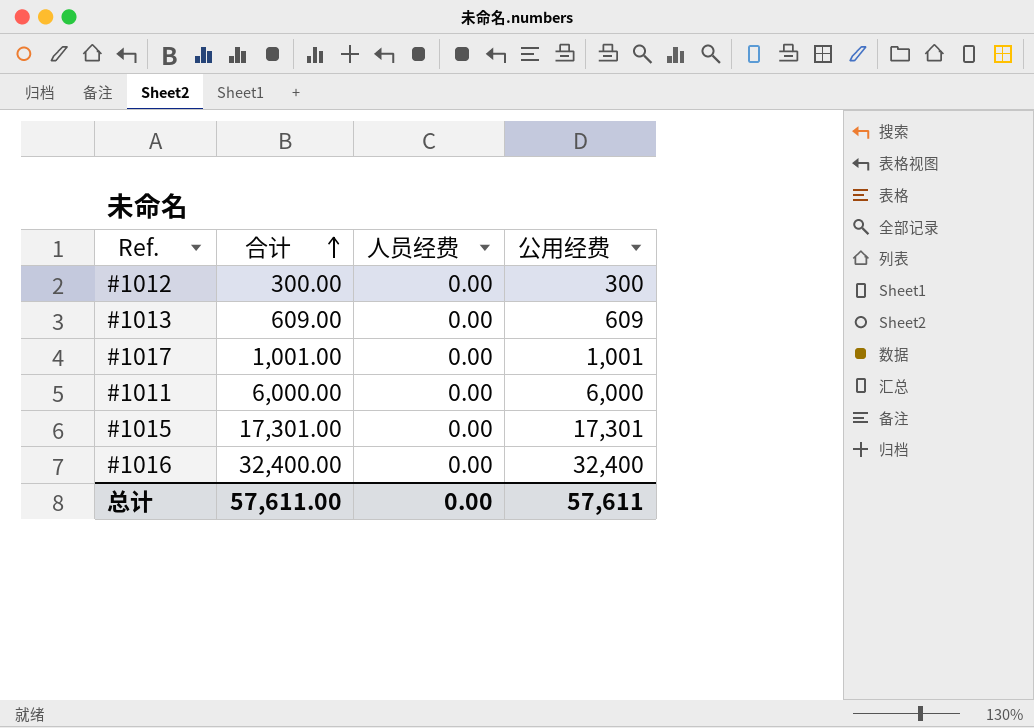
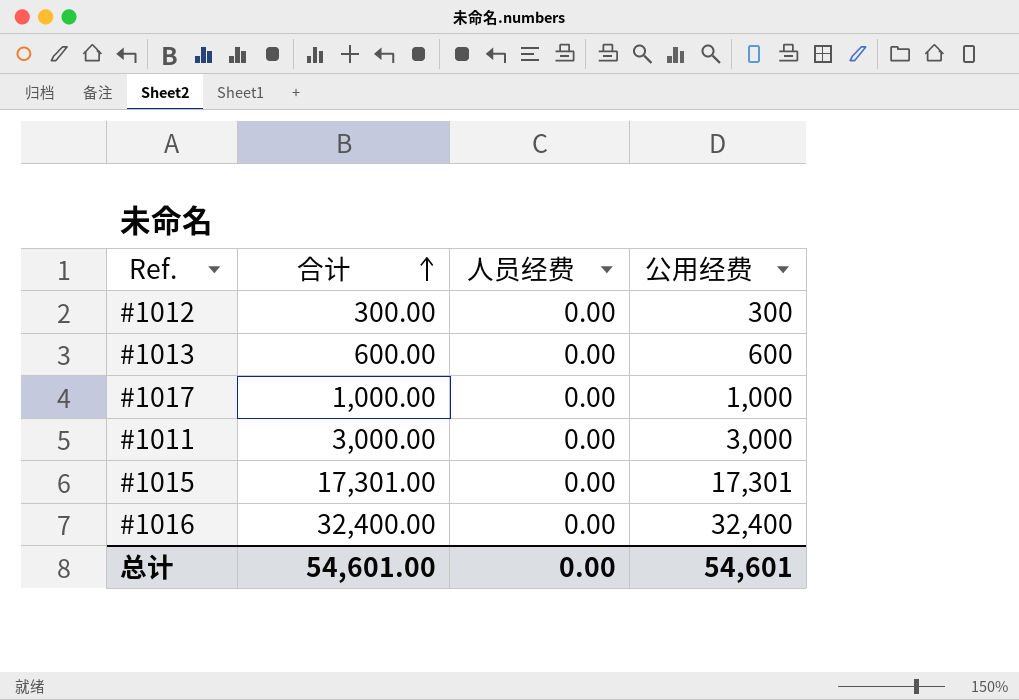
#1013 | 合计: 609.00 -> 600.00
#1013 | 公用经费: 609 -> 600
#1017 | 合计: 1,001.00 -> 1,000.00
#1017 | 公用经费: 1,001 -> 1,000
#1011 | 合计: 6,000.00 -> 3,000.00
#1011 | 公用经费: 6,000 -> 3,000
总计 | 合计: 57,611.00 -> 54,601.00
总计 | 公用经费: 57,611 -> 54,601

